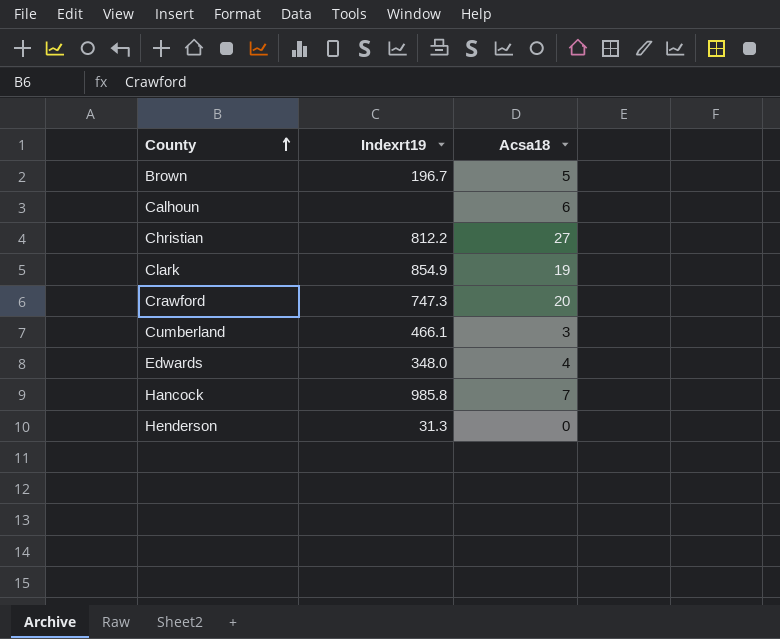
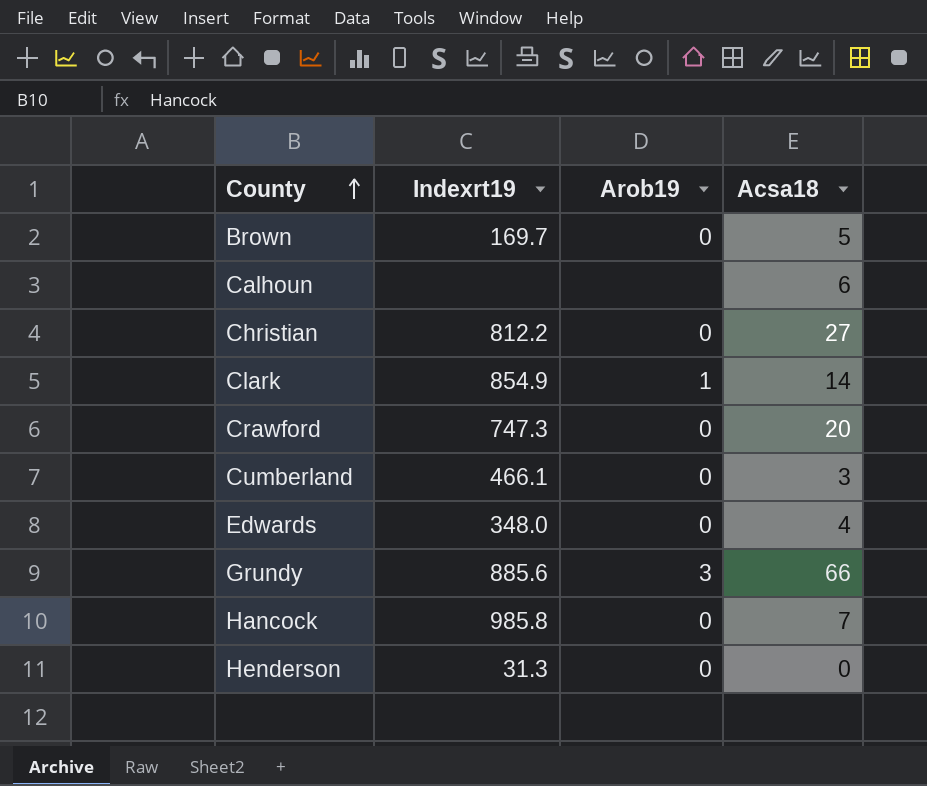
column Arob19 | position: none -> 3
Brown | Indexrt19: 196.7 -> 169.7
Clark | Acsa18: 19 -> 14
row Grundy: none -> 885.6 | 3 | 66

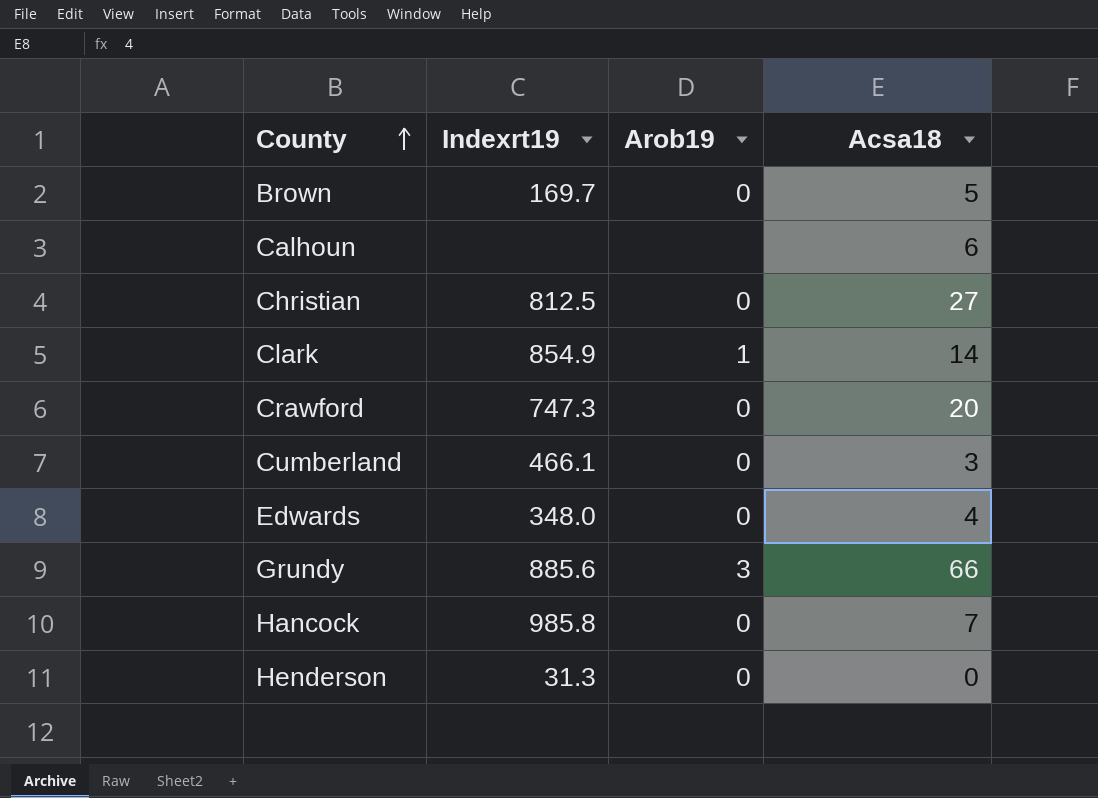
Christian | Indexrt19: 812.2 -> 812.5

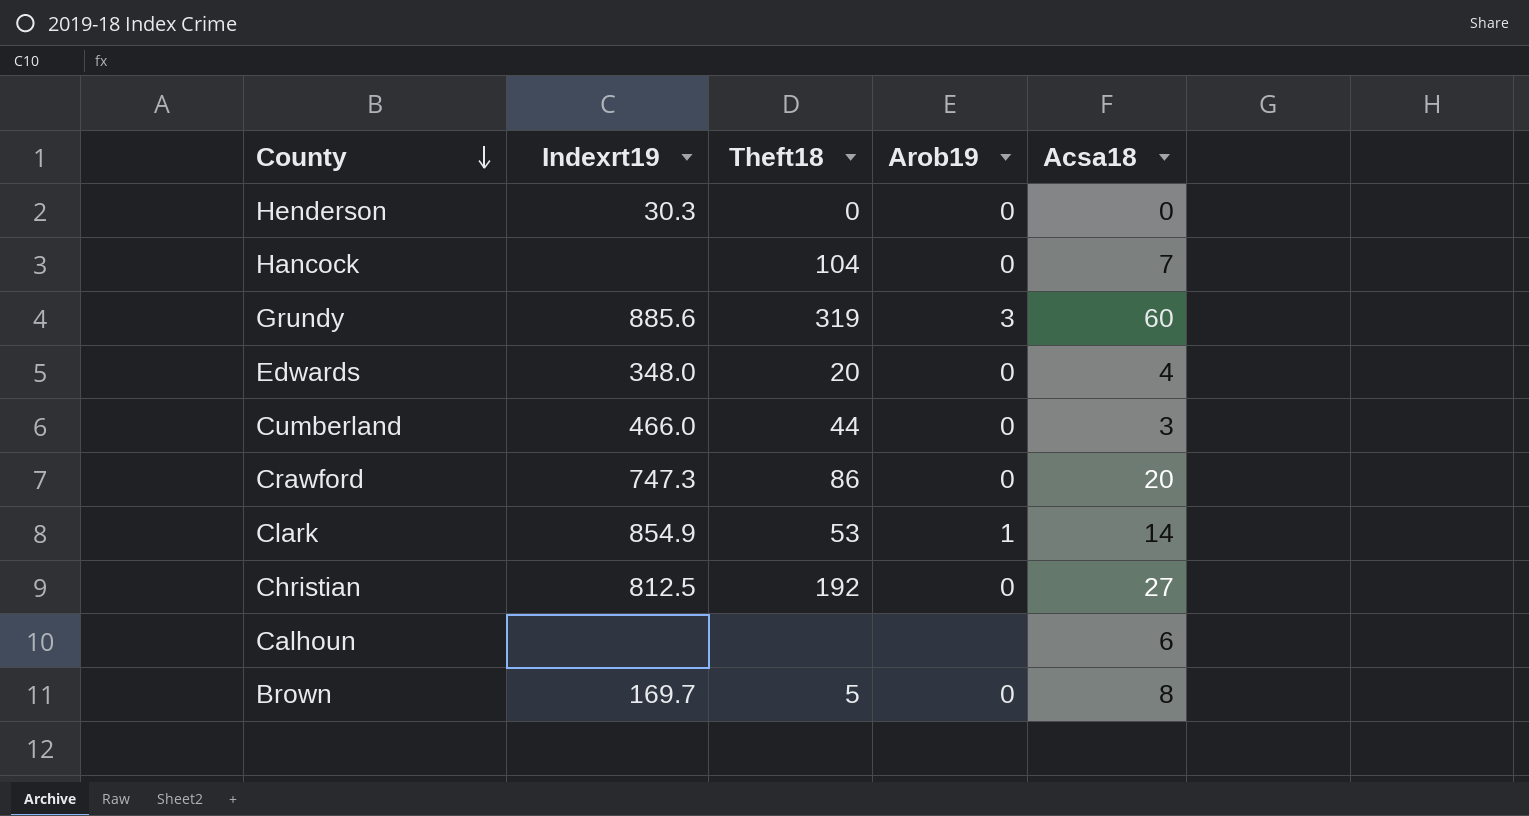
row order: County ascending -> County descending
column Theft18 | position: none -> 3
Henderson | Indexrt19: 31.3 -> 30.3
Hancock | Indexrt19: 985.8 -> none
Grundy | Acsa18: 66 -> 60
Cumberland | Indexrt19: 466.1 -> 466.0
Brown | Acsa18: 5 -> 8

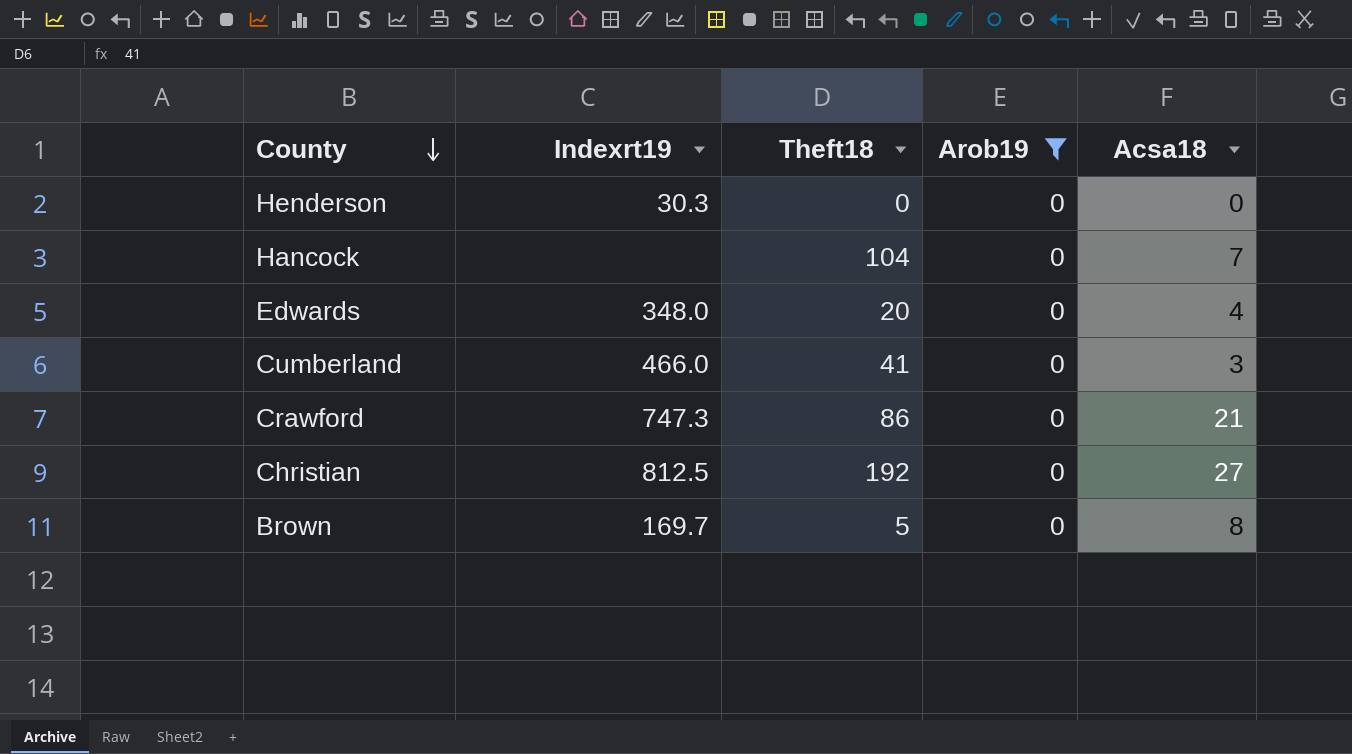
filter: none -> Arob19 = 0
Cumberland | Theft18: 44 -> 41
Crawford | Acsa18: 20 -> 21

